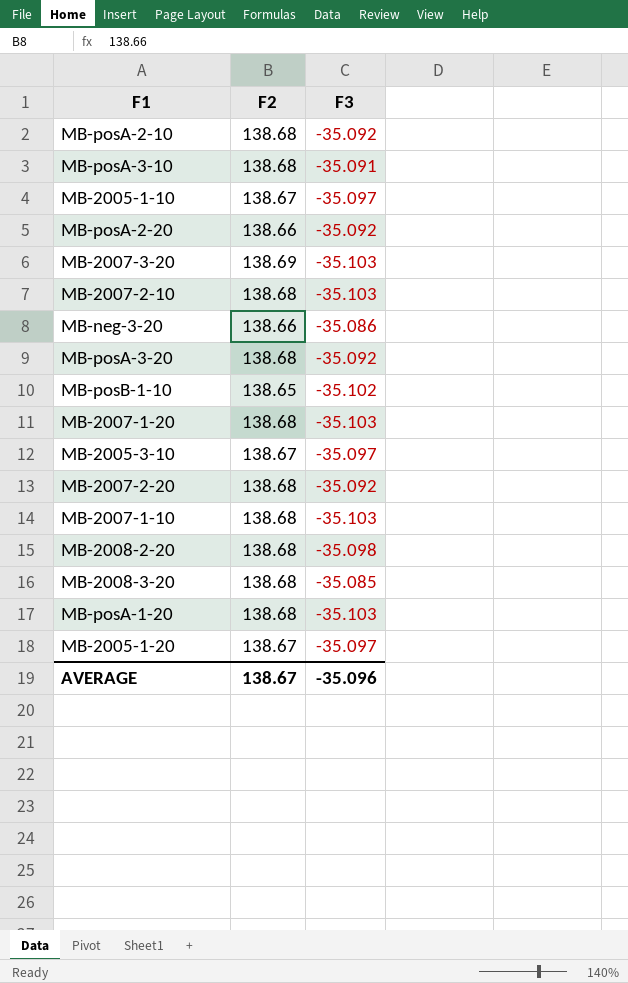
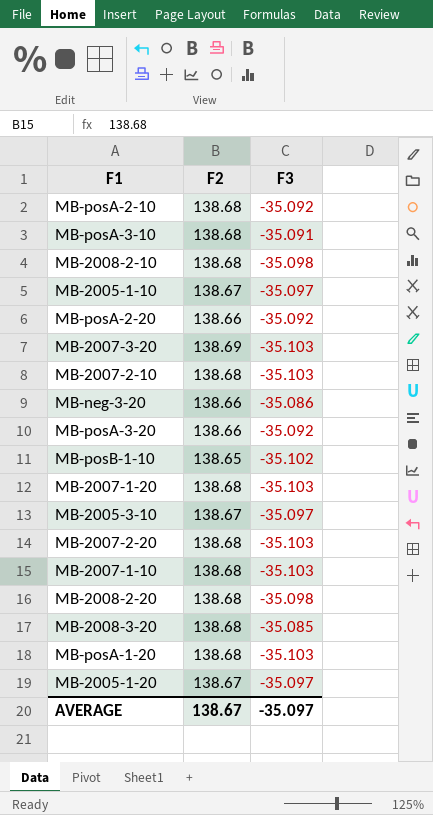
row MB-2008-2-10: none -> 138.68 | -35.098
MB-posA-3-20 | F2: 138.68 -> 138.66
MB-2007-2-20 | F3: -35.092 -> -35.103
AVERAGE | F3: -35.096 -> -35.097

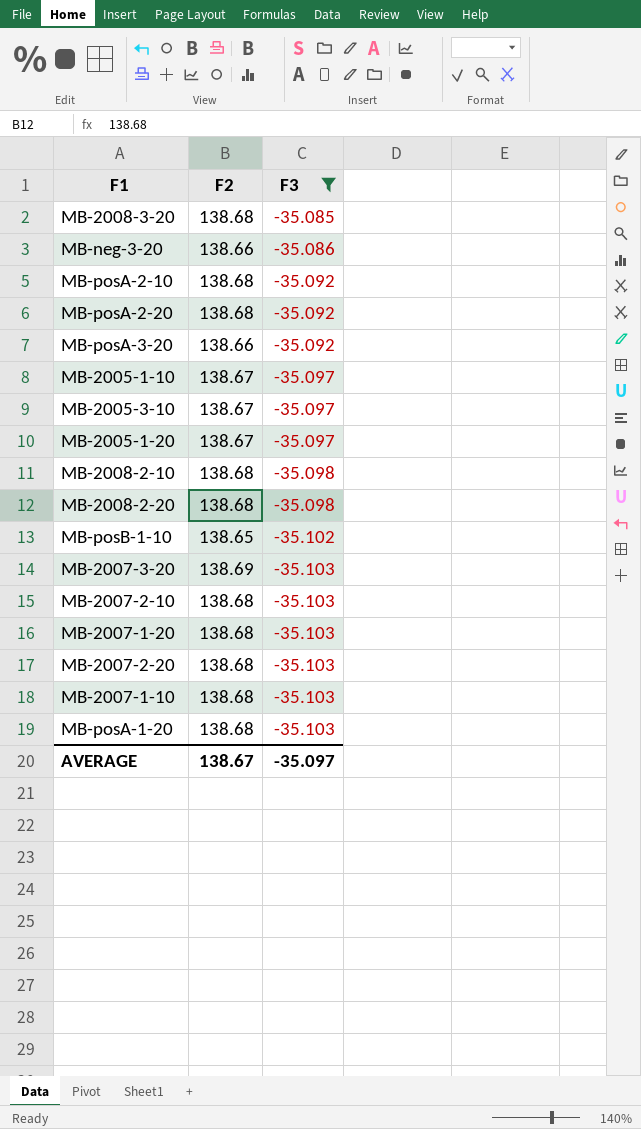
filter: none -> F3 != -35.091
row order: none -> F3 descending
MB-posA-2-20 | F2: 138.66 -> 138.68

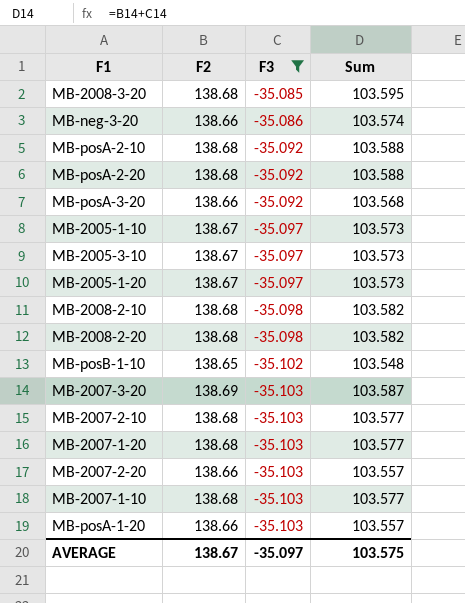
column Sum | formula: none -> [F2] + [F3]
MB-2007-2-20 | F2: 138.68 -> 138.66
MB-posA-1-20 | F2: 138.68 -> 138.66

